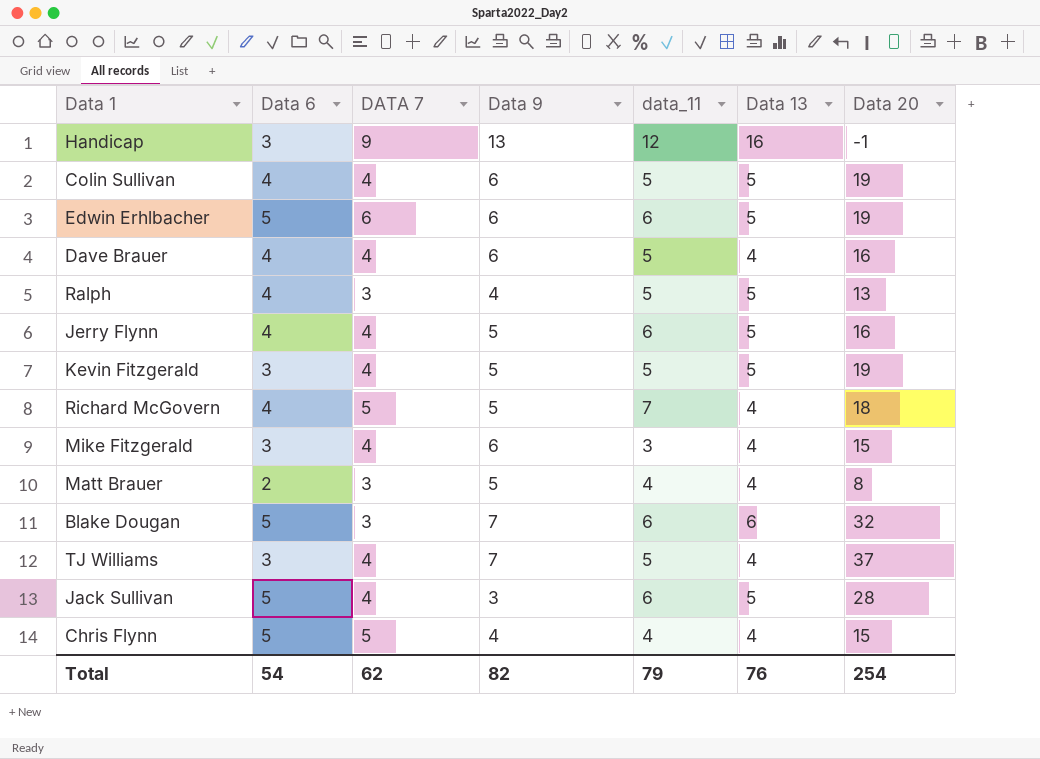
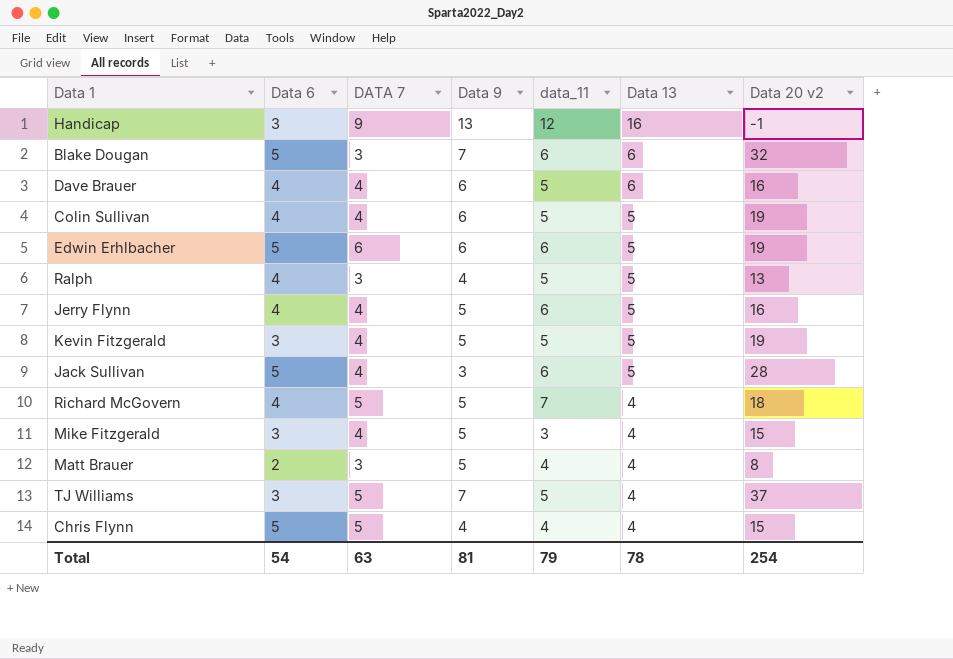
row order: none -> Data 13 descending
column name: Data 20 -> Data 20 v2
Dave Brauer | Data 13: 4 -> 6
Mike Fitzgerald | Data 9: 6 -> 5
TJ Williams | DATA 7: 4 -> 5
Total | DATA 7: 62 -> 63
Total | Data 9: 82 -> 81
Total | Data 13: 76 -> 78

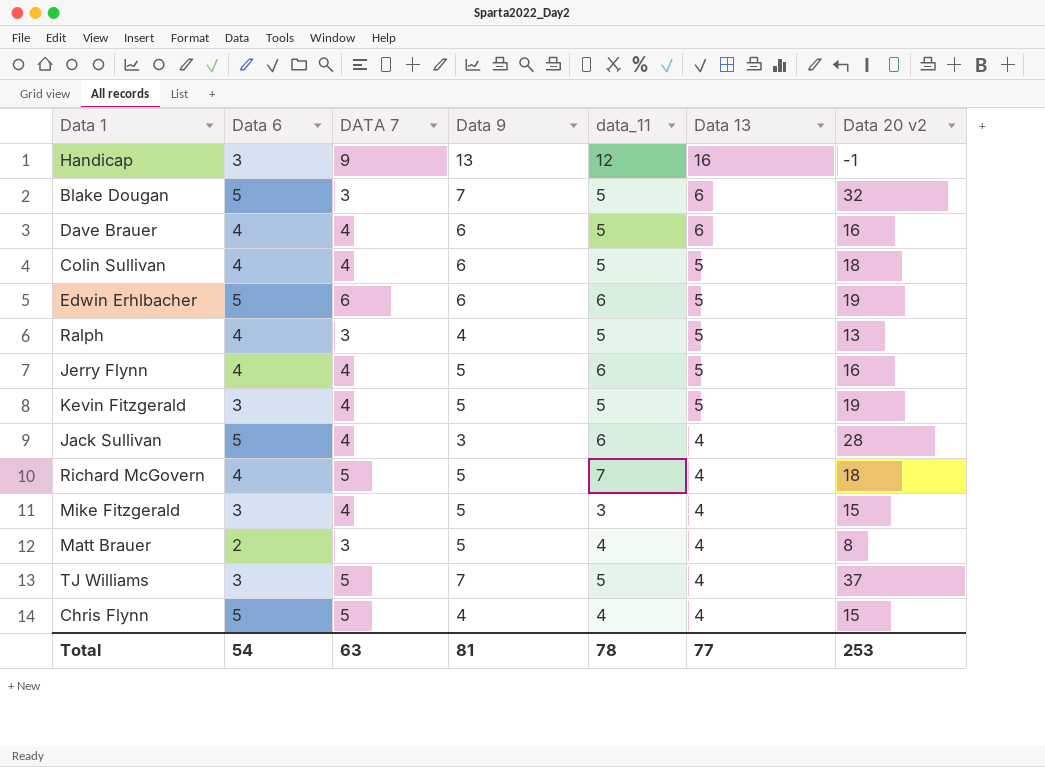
Blake Dougan | data_11: 6 -> 5
Colin Sullivan | Data 20 v2: 19 -> 18
Jack Sullivan | Data 13: 5 -> 4
Total | data_11: 79 -> 78
Total | Data 13: 78 -> 77
Total | Data 20 v2: 254 -> 253

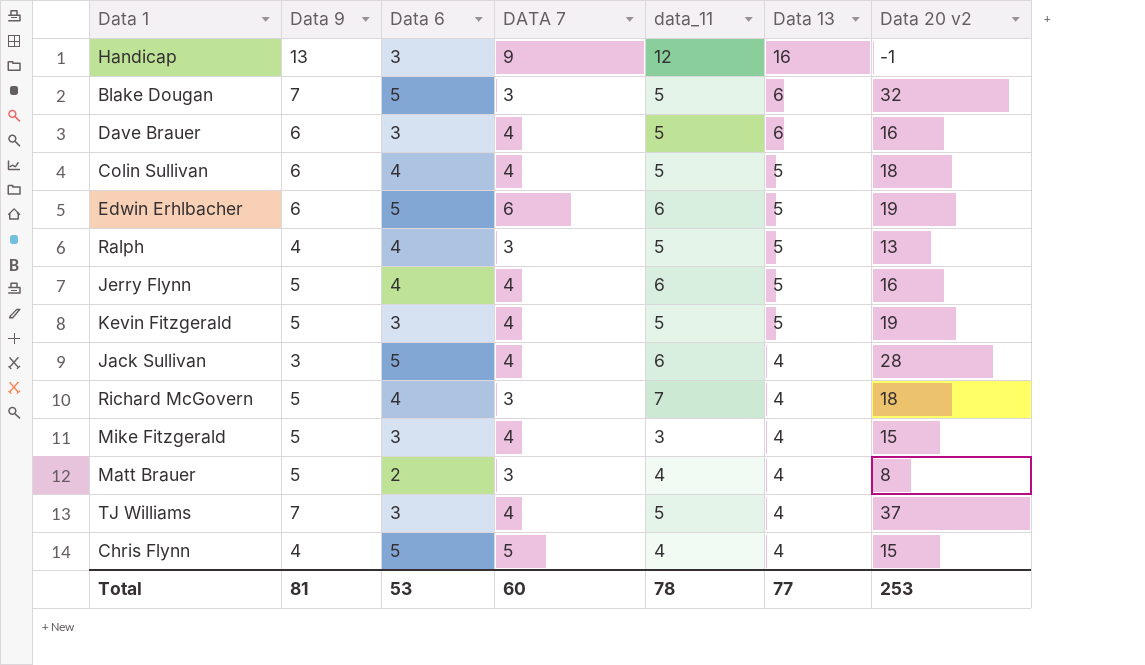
column Data 9 | position: 4 -> 2
Dave Brauer | Data 6: 4 -> 3
Richard McGovern | DATA 7: 5 -> 3
TJ Williams | DATA 7: 5 -> 4
Total | Data 6: 54 -> 53
Total | DATA 7: 63 -> 60

